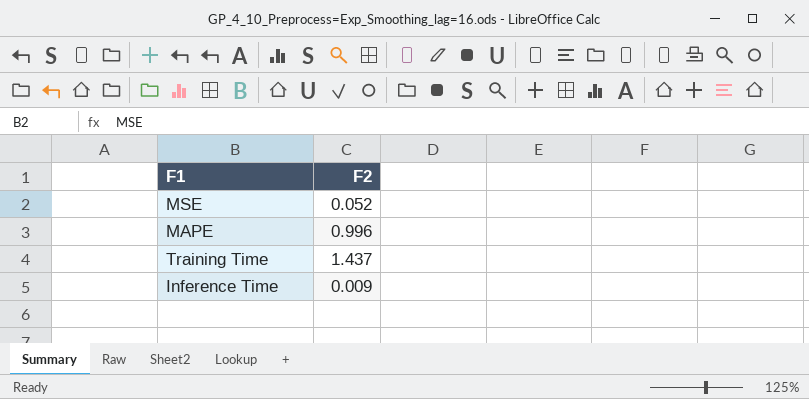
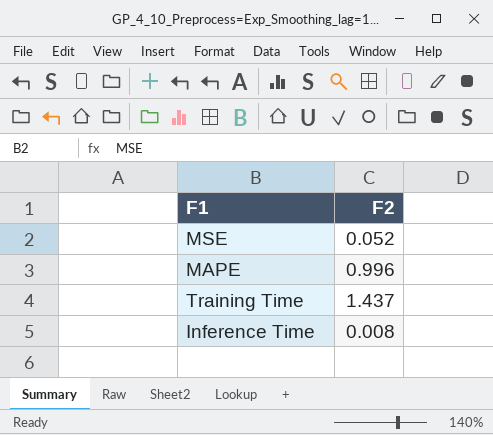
Inference Time | F2: 0.009 -> 0.008

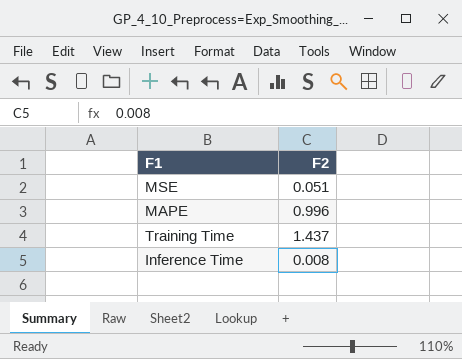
MSE | F2: 0.052 -> 0.051

